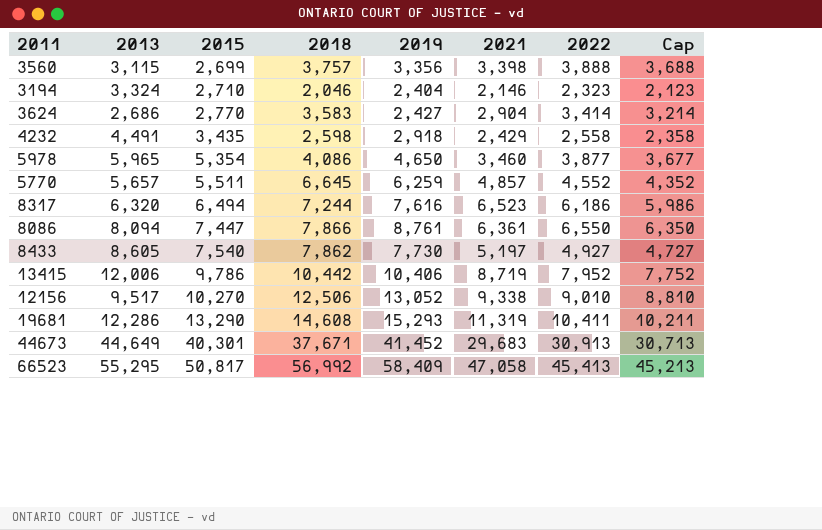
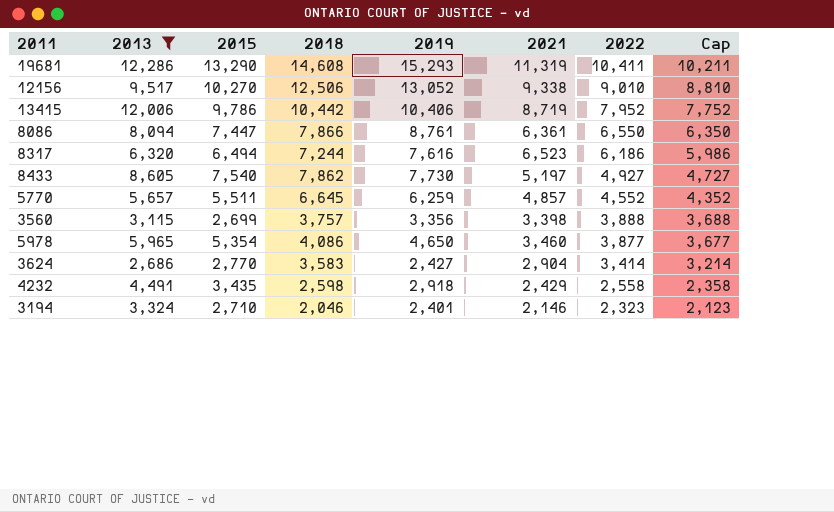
filter: none -> 2013 <= 12,286
row order: 2015 ascending -> 2022 descending
3194 | 2019: 2,404 -> 2,401

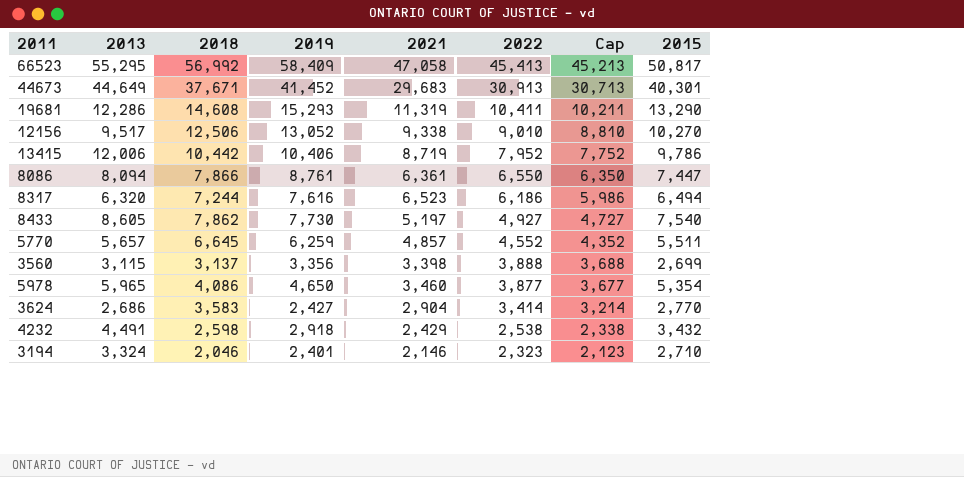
filter: 2013 <= 12,286 -> none
column 2015 | position: 3 -> 8
3560 | 2018: 3,757 -> 3,137
4232 | 2022: 2,558 -> 2,538
4232 | Cap: 2,358 -> 2,338
4232 | 2015: 3,435 -> 3,432

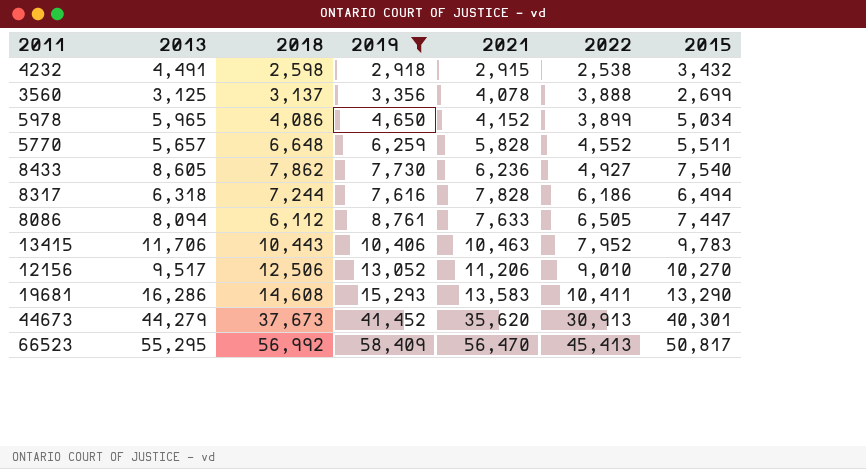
filter: none -> 2019 >= 2,918
row order: 2022 descending -> 2022 ascending
column Cap | formula: [2022] - 200 -> none
4232 | 2021: 2,429 -> 2,915
3560 | 2013: 3,115 -> 3,125
3560 | 2021: 3,398 -> 4,078
5978 | 2021: 3,460 -> 4,152
5978 | 2022: 3,877 -> 3,899
5978 | 2015: 5,354 -> 5,034
5770 | 2018: 6,645 -> 6,648
5770 | 2021: 4,857 -> 5,828
8433 | 2021: 5,197 -> 6,236
8317 | 2013: 6,320 -> 6,318
8317 | 2021: 6,523 -> 7,828
8086 | 2018: 7,866 -> 6,112
8086 | 2021: 6,361 -> 7,633
8086 | 2022: 6,550 -> 6,505
13415 | 2013: 12,006 -> 11,706
13415 | 2018: 10,442 -> 10,443
13415 | 2021: 8,719 -> 10,463
13415 | 2015: 9,786 -> 9,783
12156 | 2021: 9,338 -> 11,206
19681 | 2013: 12,286 -> 16,286
19681 | 2021: 11,319 -> 13,583
44673 | 2013: 44,649 -> 44,279
44673 | 2018: 37,671 -> 37,673
44673 | 2021: 29,683 -> 35,620
66523 | 2021: 47,058 -> 56,470

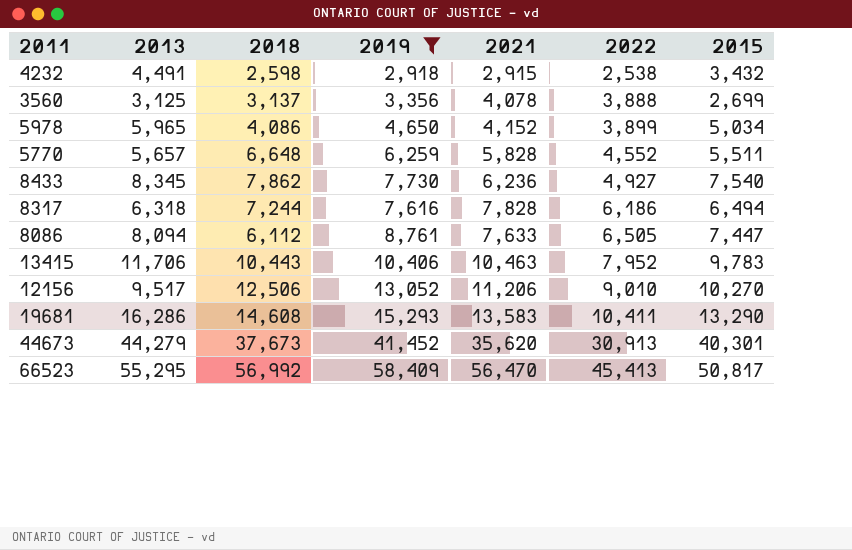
8433 | 2013: 8,605 -> 8,345

